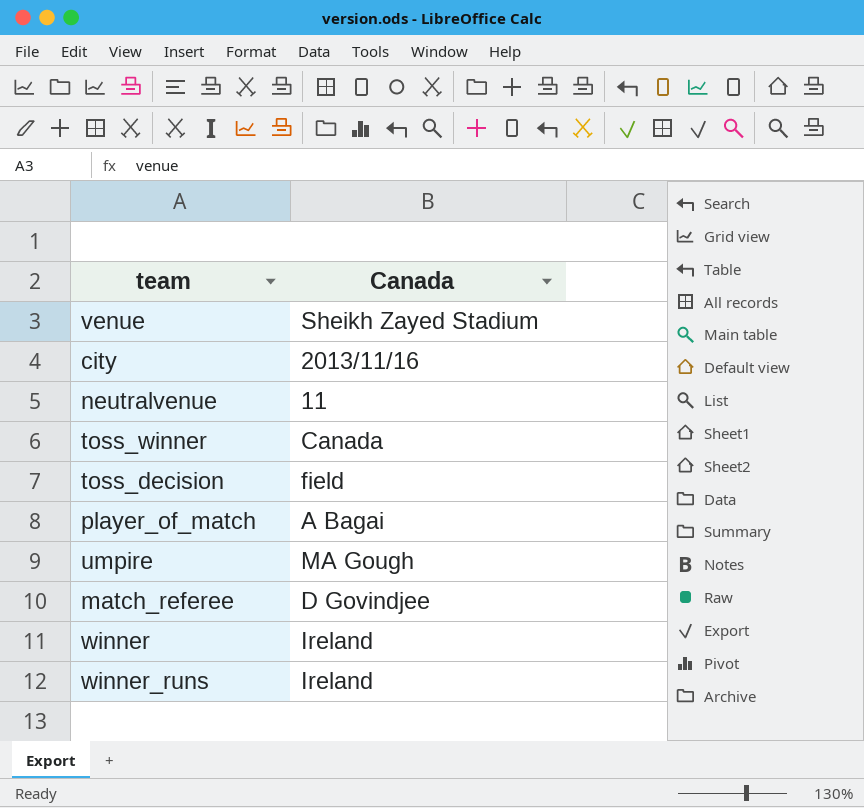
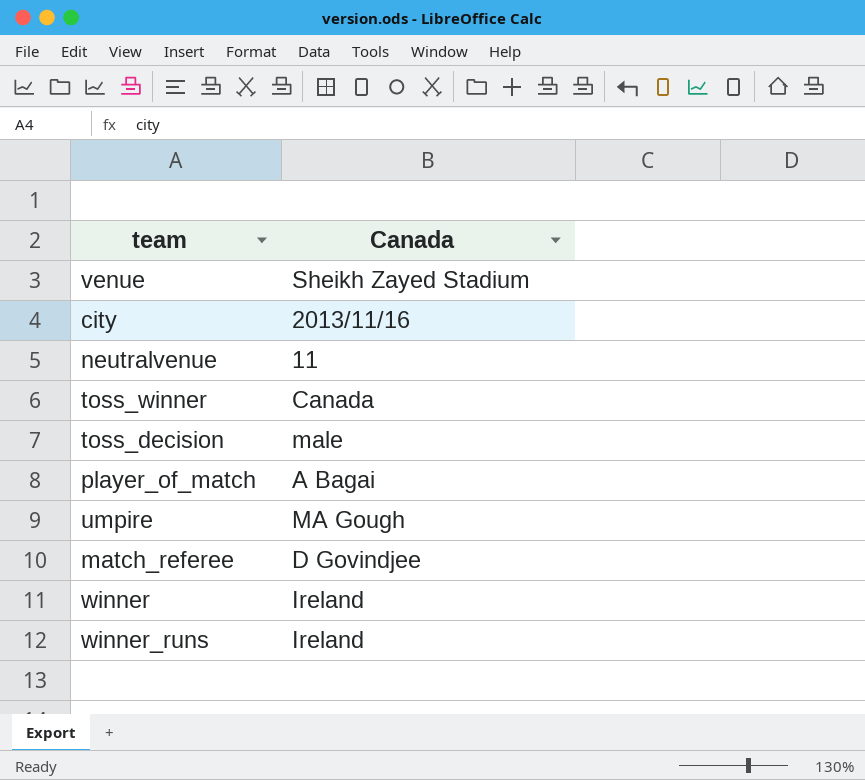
toss_decision | Canada: field -> male

